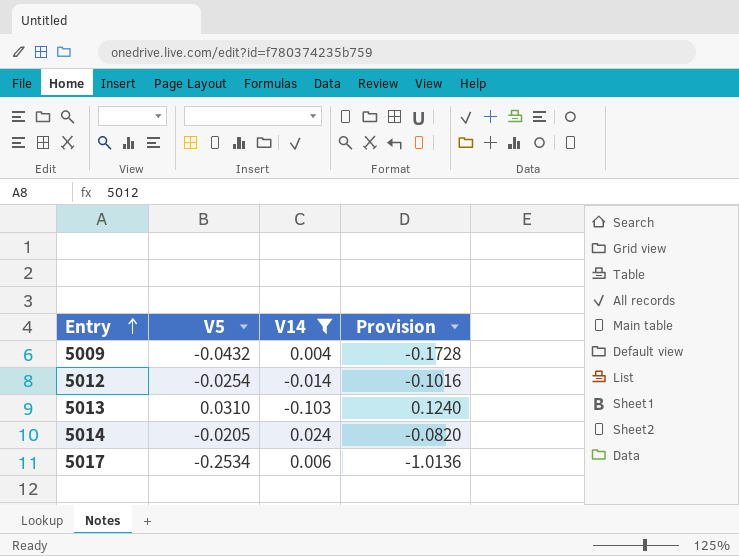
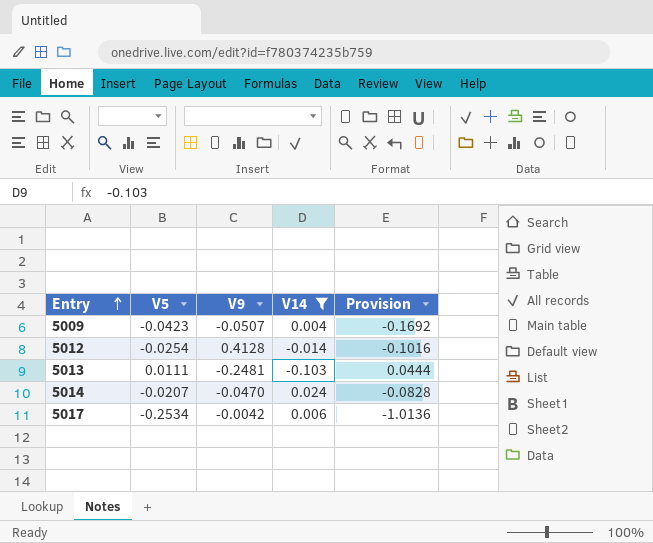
column V9 | position: none -> 3
5009 | V5: -0.0432 -> -0.0423
5009 | Provision: -0.1728 -> -0.1692
5013 | V5: 0.0310 -> 0.0111
5013 | Provision: 0.1240 -> 0.0444
5014 | V5: -0.0205 -> -0.0207
5014 | Provision: -0.0820 -> -0.0828

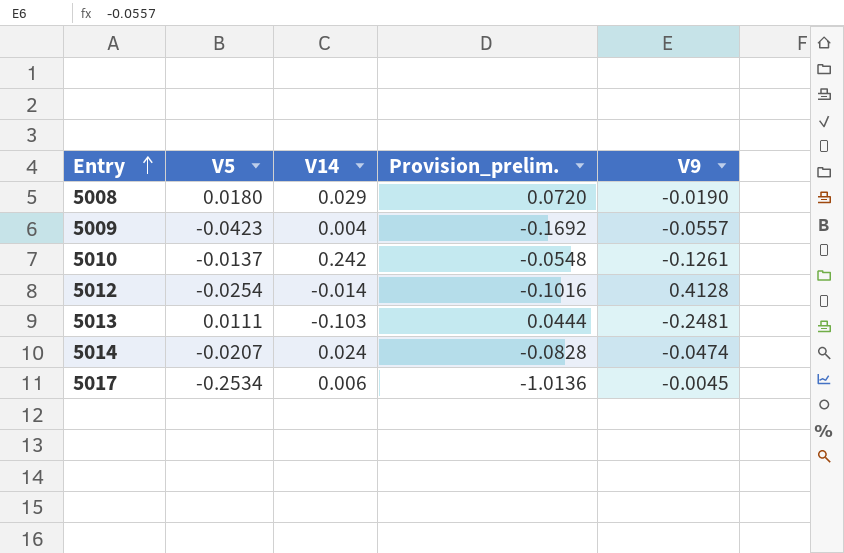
filter: V14 <= 0.024 -> none
column name: Provision -> Provision_prelim.
column V9 | position: 3 -> 5
5009 | V9: -0.0507 -> -0.0557
5014 | V9: -0.0470 -> -0.0474
5017 | V9: -0.0042 -> -0.0045

